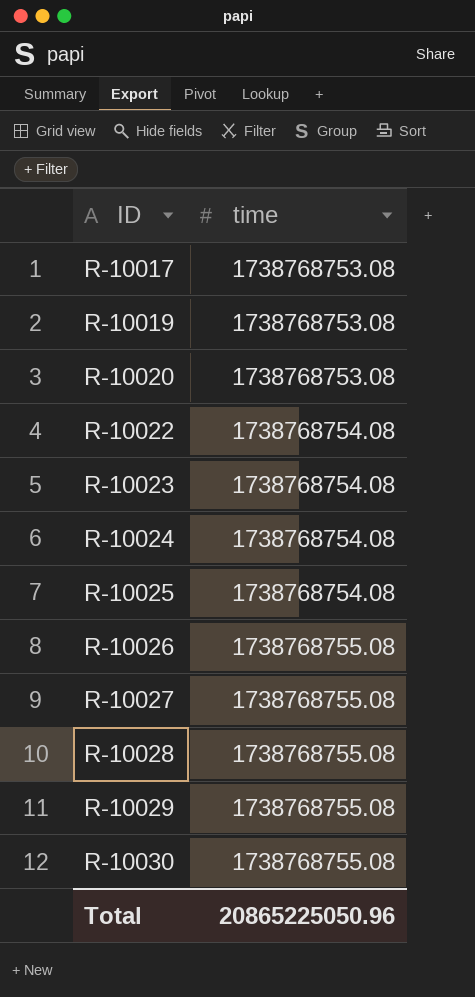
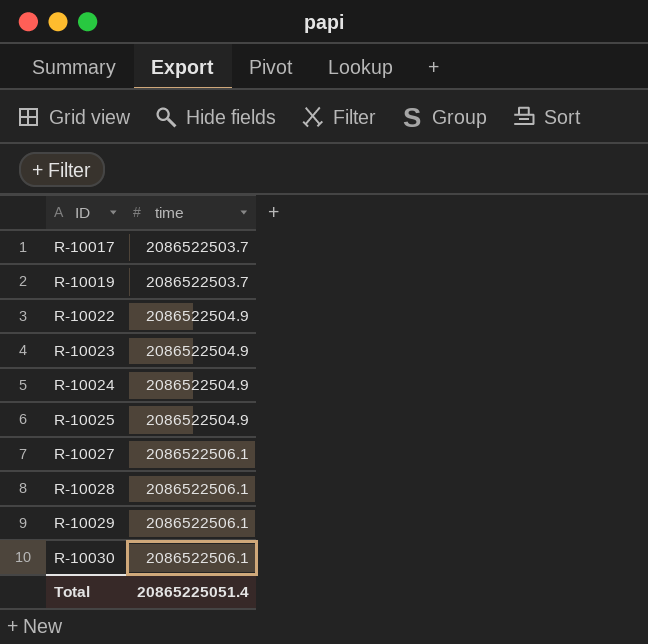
row R-10020: 1738768753.08 -> none
row R-10026: 1738768755.08 -> none
R-10017 | time: 1738768753.08 -> 2086522503.7
R-10019 | time: 1738768753.08 -> 2086522503.7
R-10022 | time: 1738768754.08 -> 2086522504.9
R-10023 | time: 1738768754.08 -> 2086522504.9
R-10024 | time: 1738768754.08 -> 2086522504.9
R-10025 | time: 1738768754.08 -> 2086522504.9
R-10027 | time: 1738768755.08 -> 2086522506.1
R-10028 | time: 1738768755.08 -> 2086522506.1
R-10029 | time: 1738768755.08 -> 2086522506.1
R-10030 | time: 1738768755.08 -> 2086522506.1
Total | time: 20865225050.96 -> 20865225051.4

